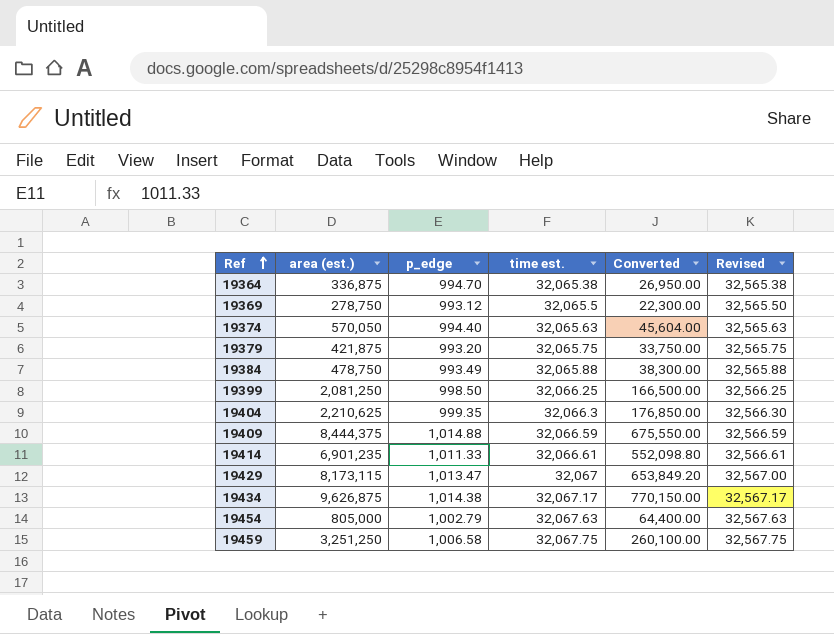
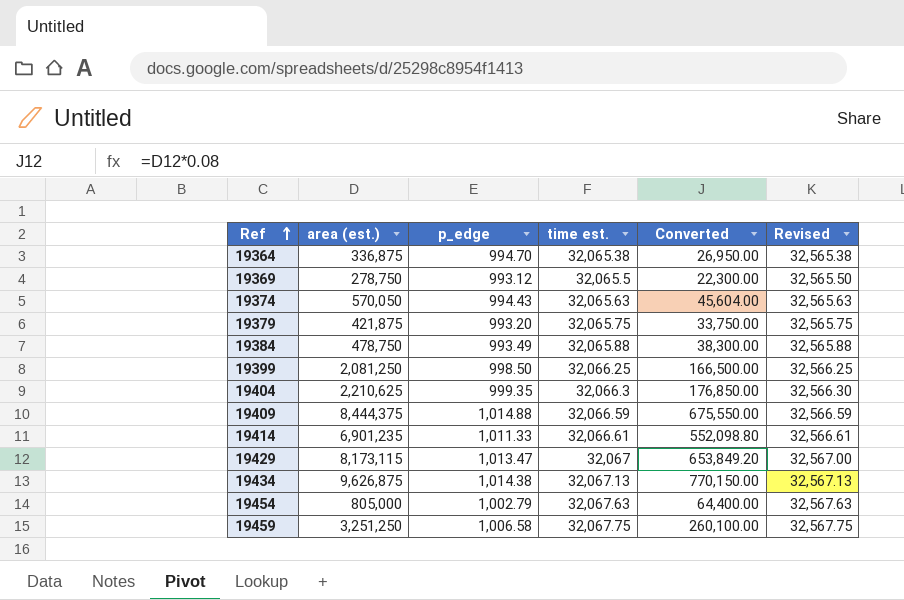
19374 | p_edge: 994.40 -> 994.43
19434 | time est.: 32,067.17 -> 32,067.13
19434 | Revised: 32,567.17 -> 32,567.13

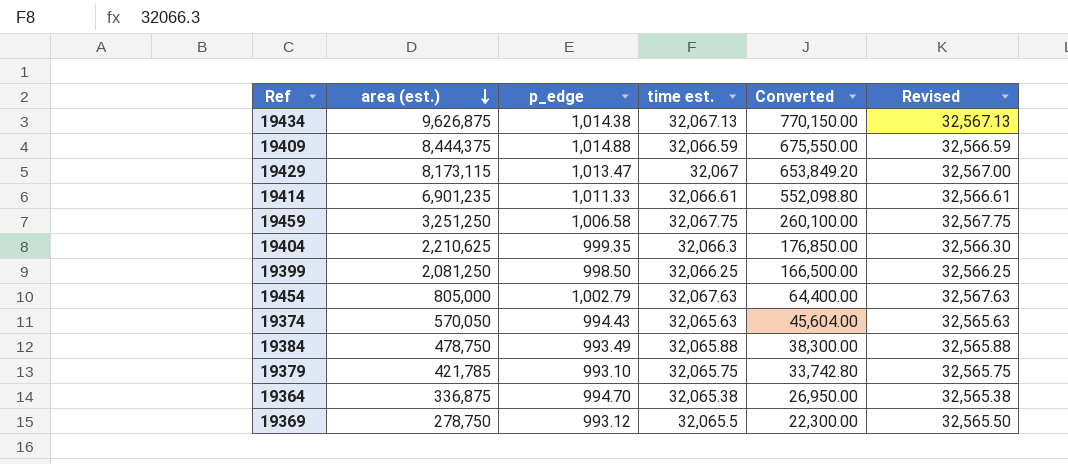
row order: Ref ascending -> area (est.) descending
19379 | area (est.): 421,875 -> 421,785
19379 | p_edge: 993.20 -> 993.10
19379 | Converted: 33,750.00 -> 33,742.80

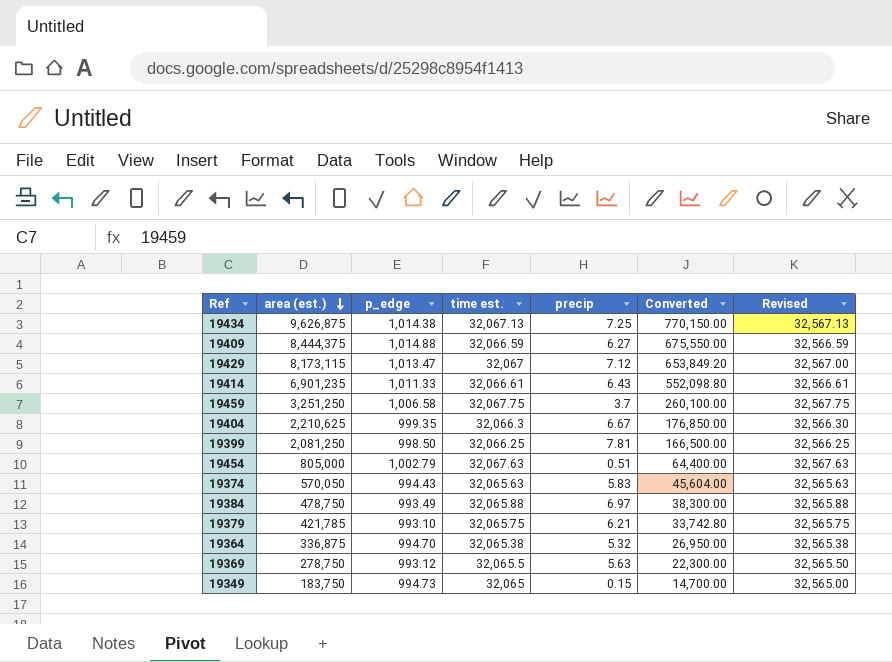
column precip | position: none -> 5
row 19349: none -> 183,750 | 994.73 | 32,065 | 0.15 | 14,700.00 | 32,565.00

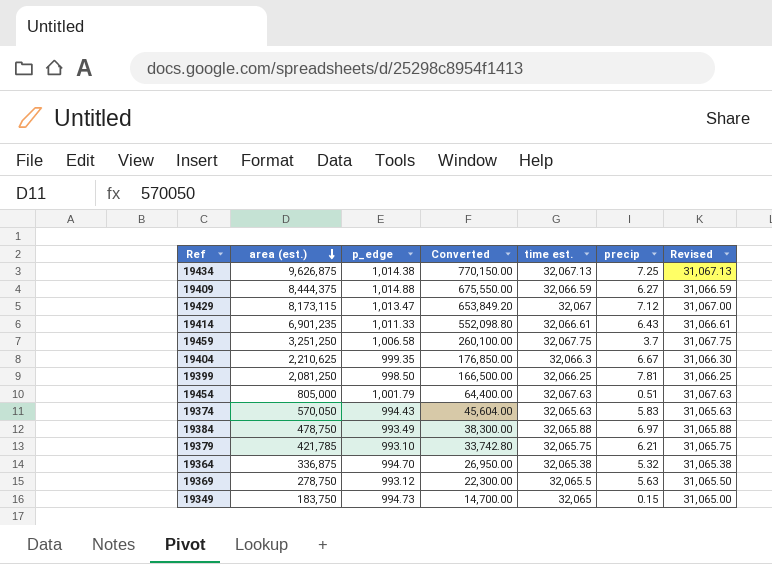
column Converted | position: 6 -> 4
column Revised | formula: [time est.] + 500 -> [time est.] - 1000
19454 | p_edge: 1,002.79 -> 1,001.79

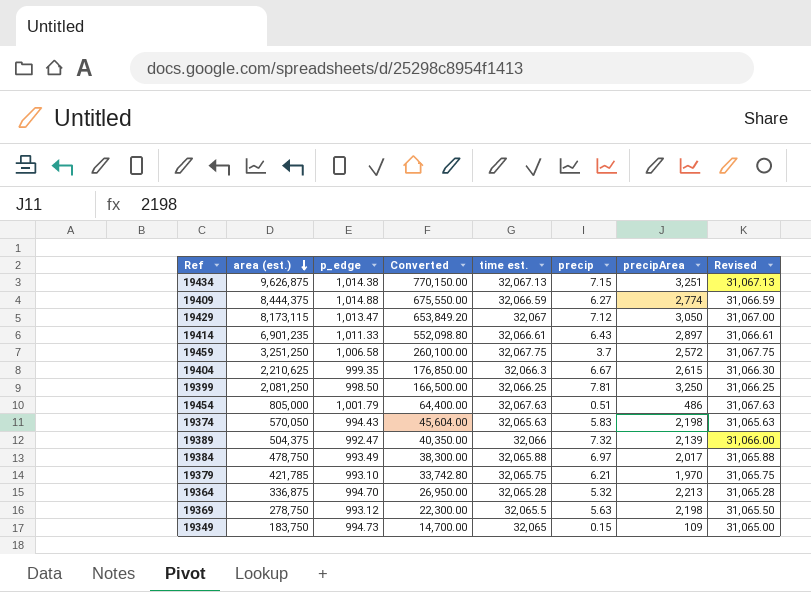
column precipArea | position: none -> 7
19434 | precip: 7.25 -> 7.15
row 19389: none -> 504,375 | 992.47 | 40,350.00 | 32,066 | 7.32 | 2,139 | 31,066.00
19364 | time est.: 32,065.38 -> 32,065.28
19364 | Revised: 31,065.38 -> 31,065.28

